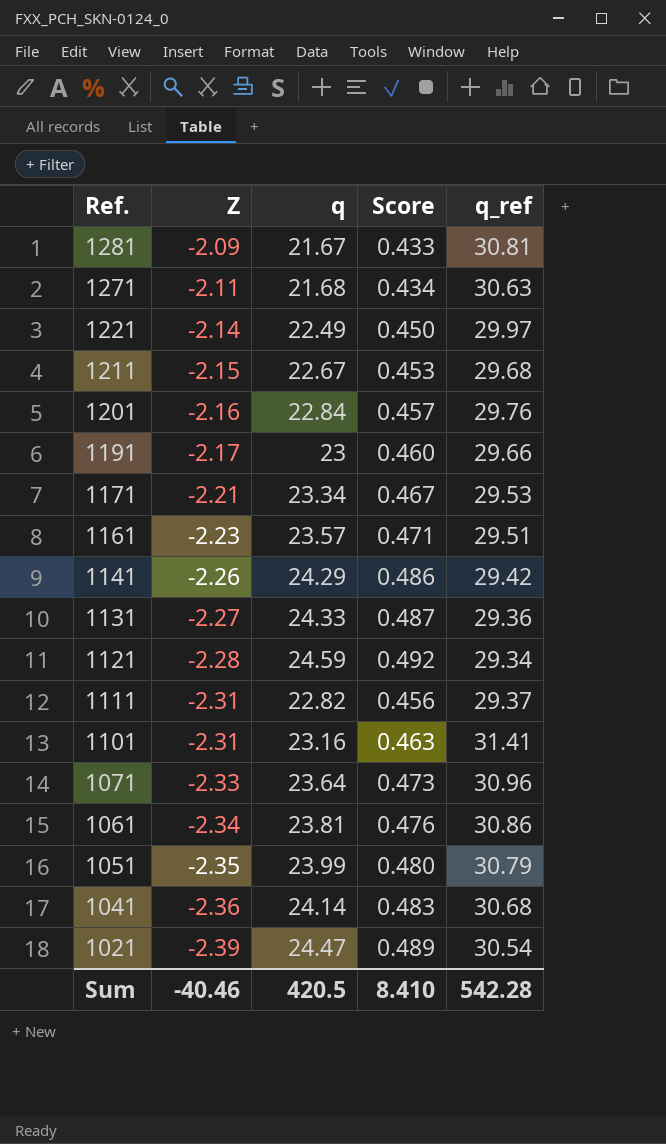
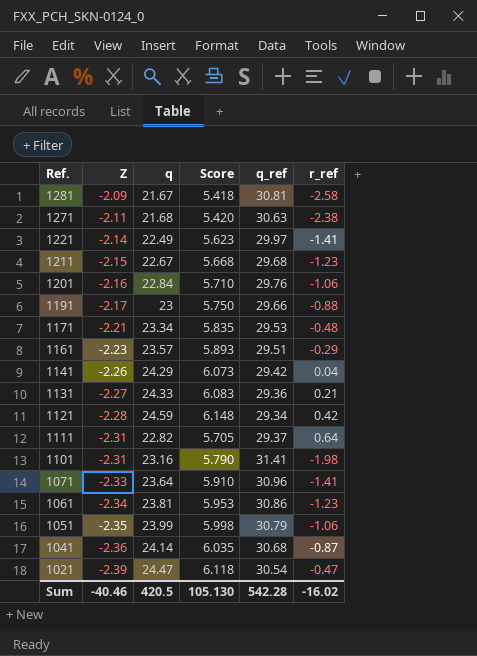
column Score | formula: [q] * 0.02 -> [q] * 0.25
column r_ref | position: none -> 6
Sum | Score: 8.410 -> 105.130

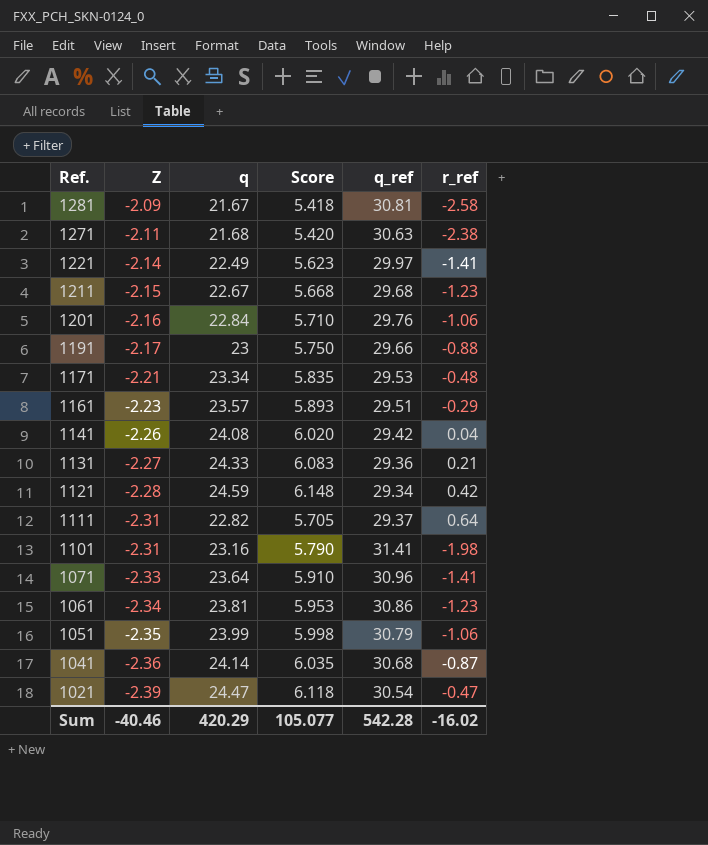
1141 | q: 24.29 -> 24.08
1141 | Score: 6.073 -> 6.020
Sum | q: 420.5 -> 420.29
Sum | Score: 105.130 -> 105.077

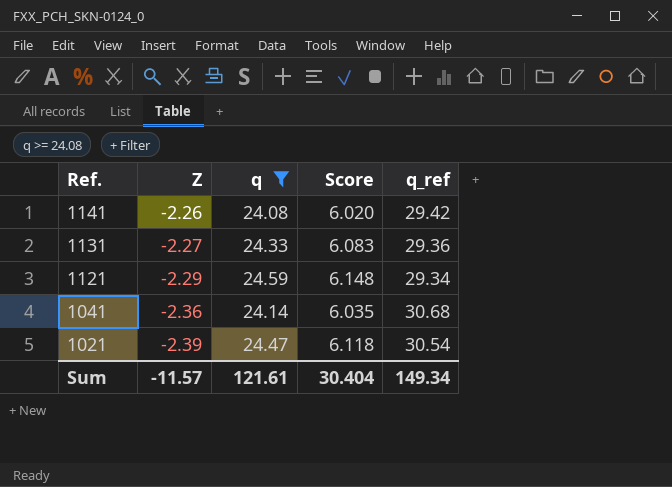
filter: none -> q >= 24.08
column r_ref | position: 6 -> none
1121 | Z: -2.28 -> -2.29
Sum | Z: -40.46 -> -11.57
Sum | q: 420.29 -> 121.61
Sum | Score: 105.077 -> 30.404
Sum | q_ref: 542.28 -> 149.34

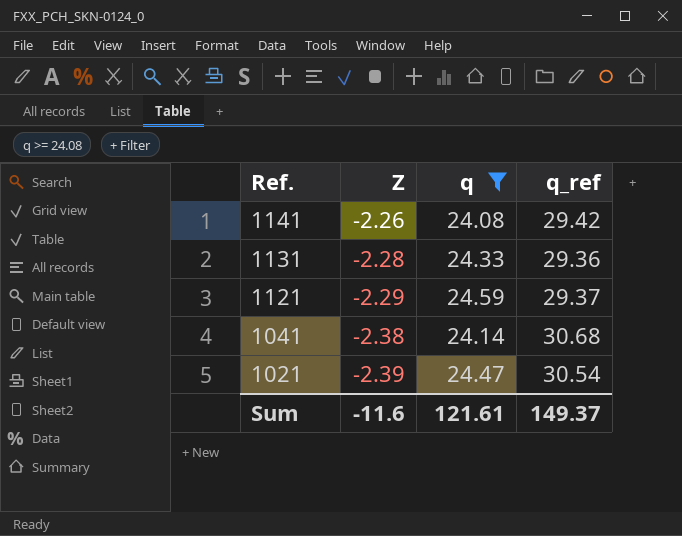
column Score | formula: [q] * 0.25 -> none
1131 | Z: -2.27 -> -2.28
1121 | q_ref: 29.34 -> 29.37
1041 | Z: -2.36 -> -2.38
Sum | Z: -11.57 -> -11.6
Sum | q_ref: 149.34 -> 149.37

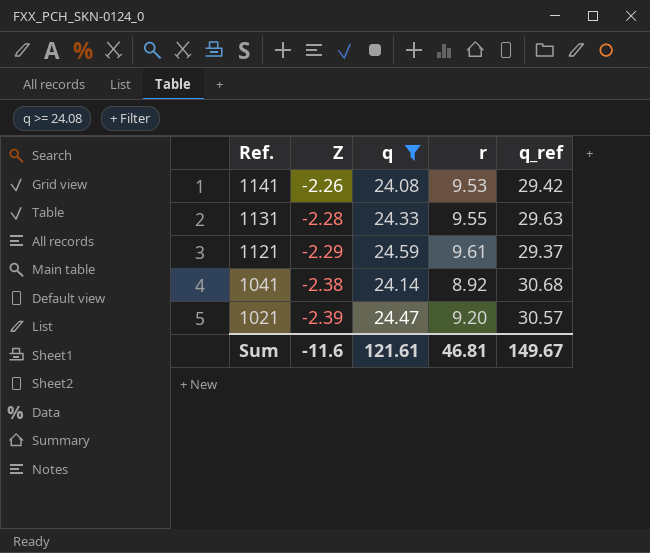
column r | position: none -> 4
1131 | q_ref: 29.36 -> 29.63
1021 | q_ref: 30.54 -> 30.57
Sum | q_ref: 149.37 -> 149.67

